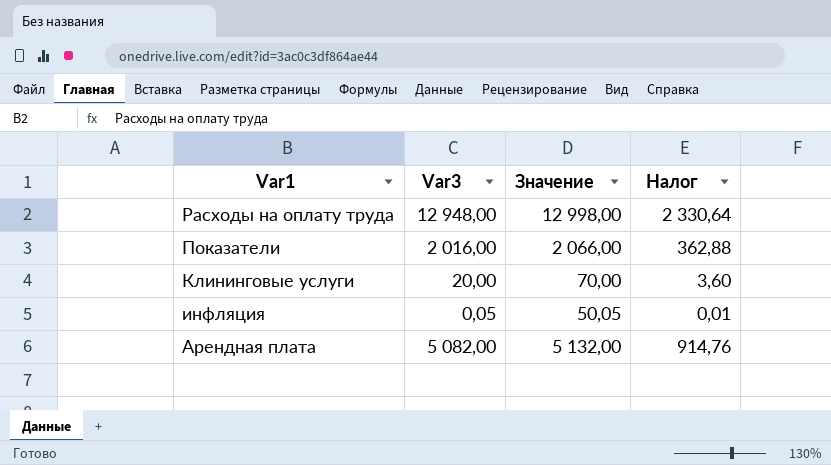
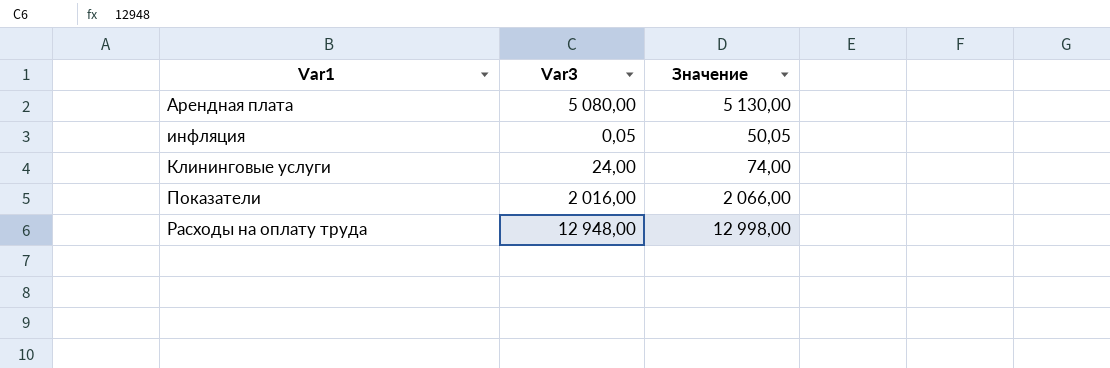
row order: Var1 descending -> Var1 ascending
column Налог | formula: [Var3] * 0,18 -> none
Арендная плата | Var3: 5 082,00 -> 5 080,00
Арендная плата | Значение: 5 132,00 -> 5 130,00
Клининговые услуги | Var3: 20,00 -> 24,00
Клининговые услуги | Значение: 70,00 -> 74,00

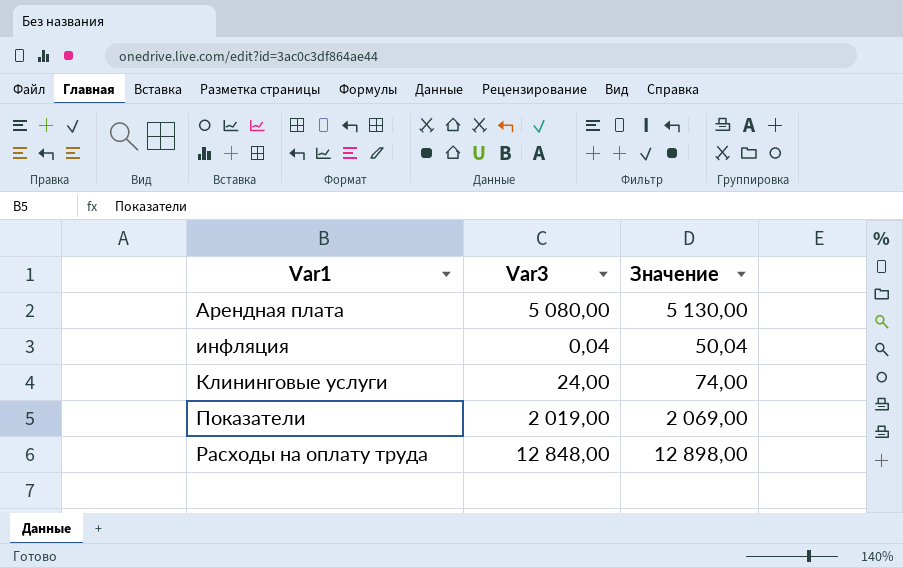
инфляция | Var3: 0,05 -> 0,04
инфляция | Значение: 50,05 -> 50,04
Показатели | Var3: 2 016,00 -> 2 019,00
Показатели | Значение: 2 066,00 -> 2 069,00
Расходы на оплату труда | Var3: 12 948,00 -> 12 848,00
Расходы на оплату труда | Значение: 12 998,00 -> 12 898,00

